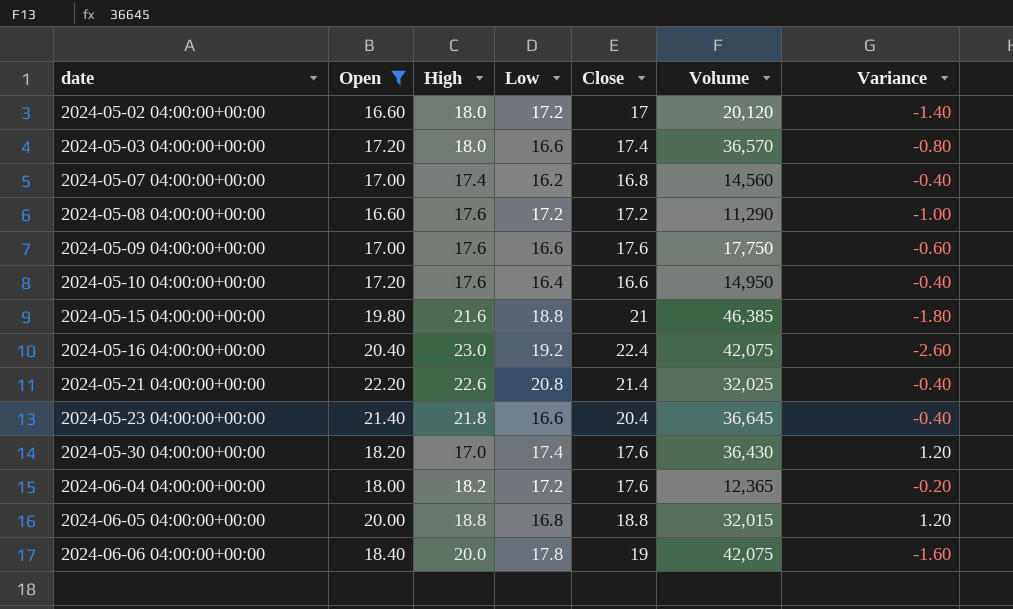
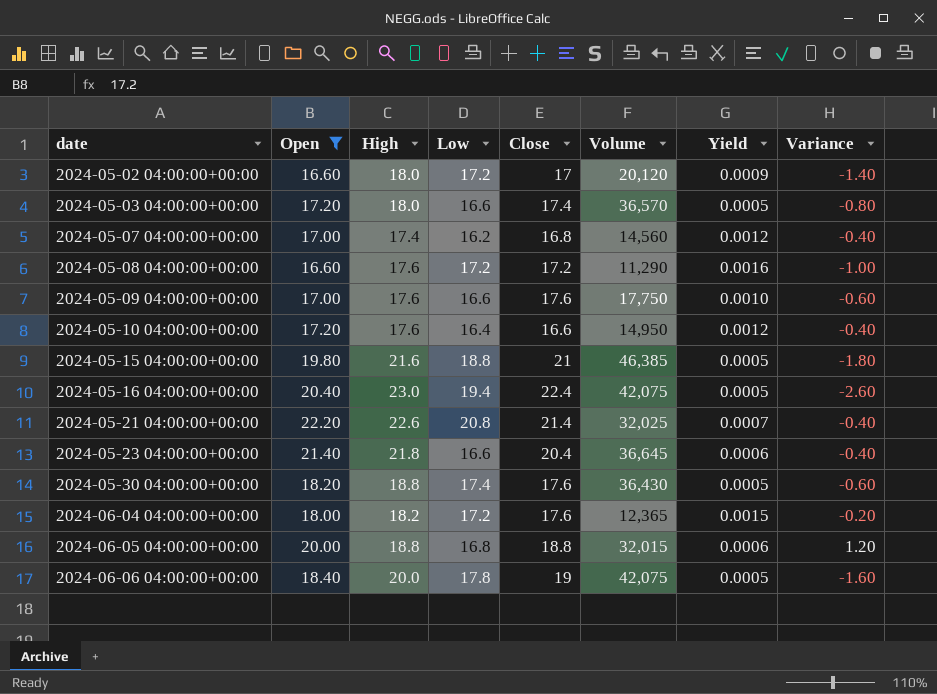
column Yield | formula: none -> [High] / [Volume]
2024-05-16 04:00:00+00:00 | Low: 19.2 -> 19.4
2024-05-30 04:00:00+00:00 | High: 17.0 -> 18.8
2024-05-30 04:00:00+00:00 | Variance: 1.20 -> -0.60

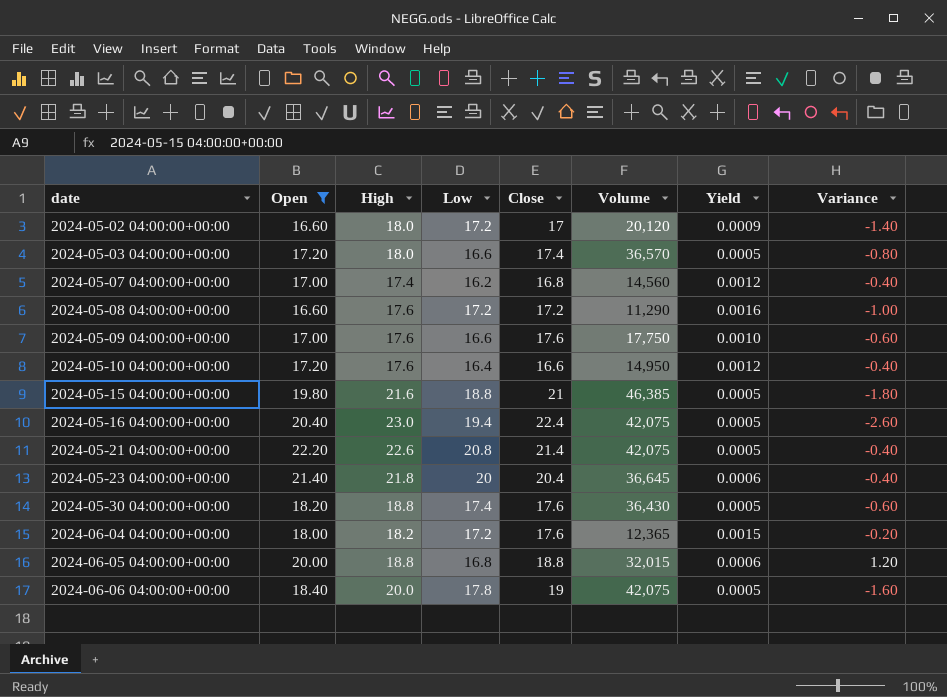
2024-05-21 04:00:00+00:00 | Volume: 32,025 -> 42,075
2024-05-21 04:00:00+00:00 | Yield: 0.0007 -> 0.0005
2024-05-23 04:00:00+00:00 | Low: 16.6 -> 20

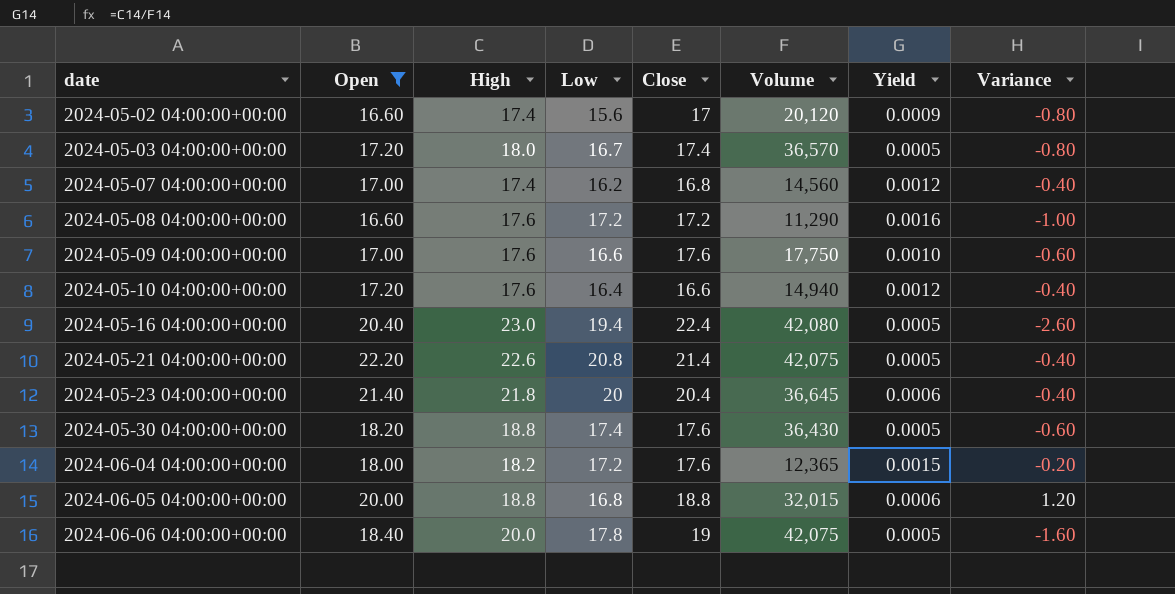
row 2024-05-15 04:00:00+00:00: 19.80 | 21.6 | 18.8 | 21 | 46,385 | 0.0005 | -1.80 -> none
2024-05-02 04:00:00+00:00 | High: 18.0 -> 17.4
2024-05-02 04:00:00+00:00 | Low: 17.2 -> 15.6
2024-05-02 04:00:00+00:00 | Variance: -1.40 -> -0.80
2024-05-03 04:00:00+00:00 | Low: 16.6 -> 16.7
2024-05-10 04:00:00+00:00 | Volume: 14,950 -> 14,940
2024-05-16 04:00:00+00:00 | Volume: 42,075 -> 42,080

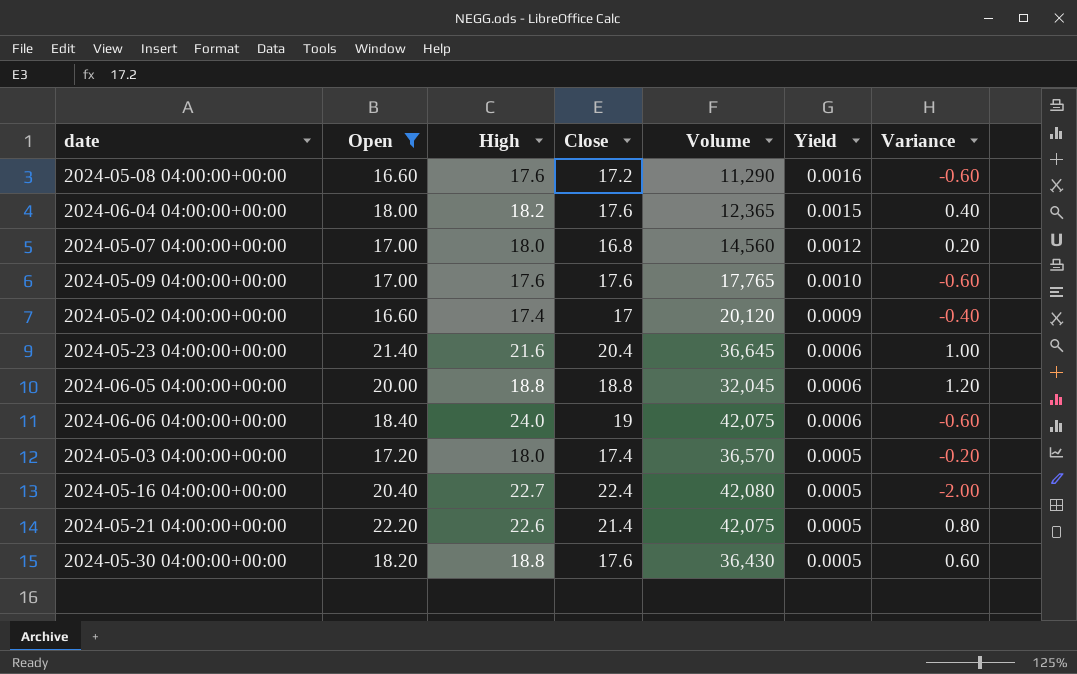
row order: date ascending -> Yield descending
column Low | position: 4 -> none
column Variance | formula: [Open] - [High] -> [Open] - [Close]
row 2024-05-10 04:00:00+00:00: 17.20 | 17.6 | 16.4 | 16.6 | 14,940 | 0.0012 | -0.40 -> none
2024-05-07 04:00:00+00:00 | High: 17.4 -> 18.0
2024-05-09 04:00:00+00:00 | Volume: 17,750 -> 17,765
2024-05-23 04:00:00+00:00 | High: 21.8 -> 21.6
2024-06-05 04:00:00+00:00 | Volume: 32,015 -> 32,045
2024-06-06 04:00:00+00:00 | High: 20.0 -> 24.0
2024-06-06 04:00:00+00:00 | Yield: 0.0005 -> 0.0006
2024-05-16 04:00:00+00:00 | High: 23.0 -> 22.7

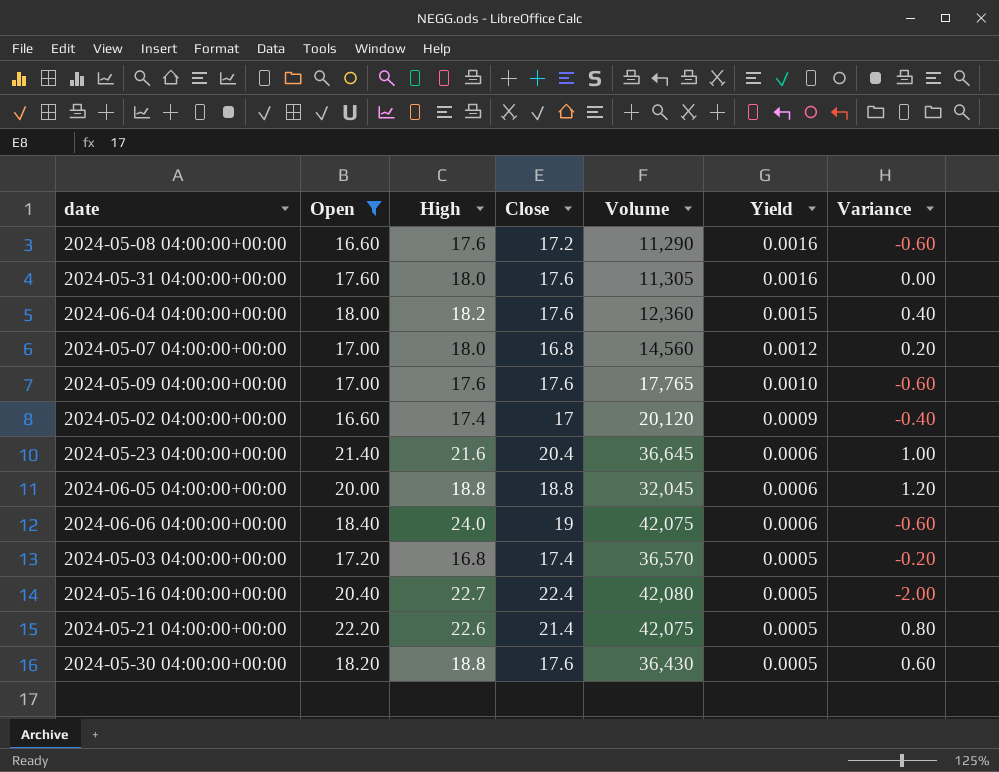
row 2024-05-31 04:00:00+00:00: none -> 17.60 | 18.0 | 17.6 | 11,305 | 0.0016 | 0.00
2024-06-04 04:00:00+00:00 | Volume: 12,365 -> 12,360
2024-05-03 04:00:00+00:00 | High: 18.0 -> 16.8

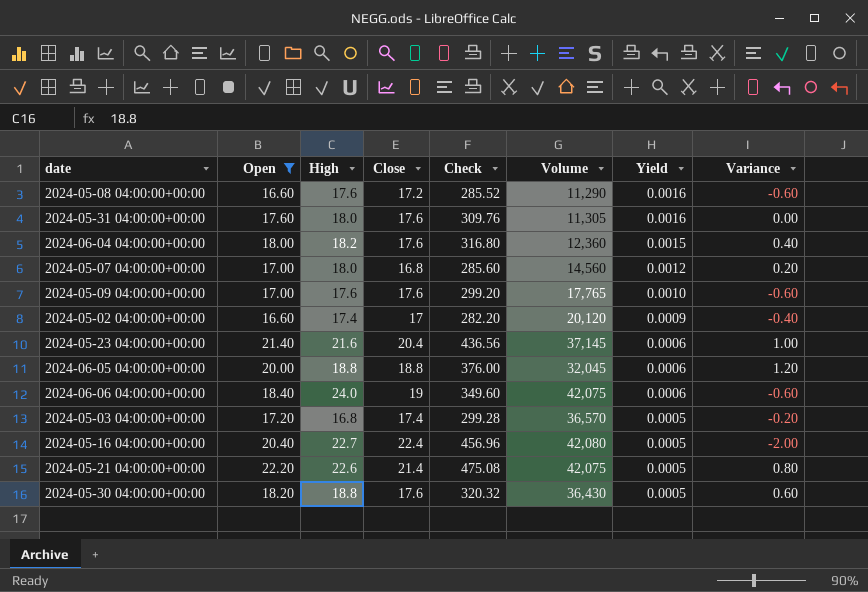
column Check | formula: none -> [Open] * [Close]
2024-05-23 04:00:00+00:00 | Volume: 36,645 -> 37,145

